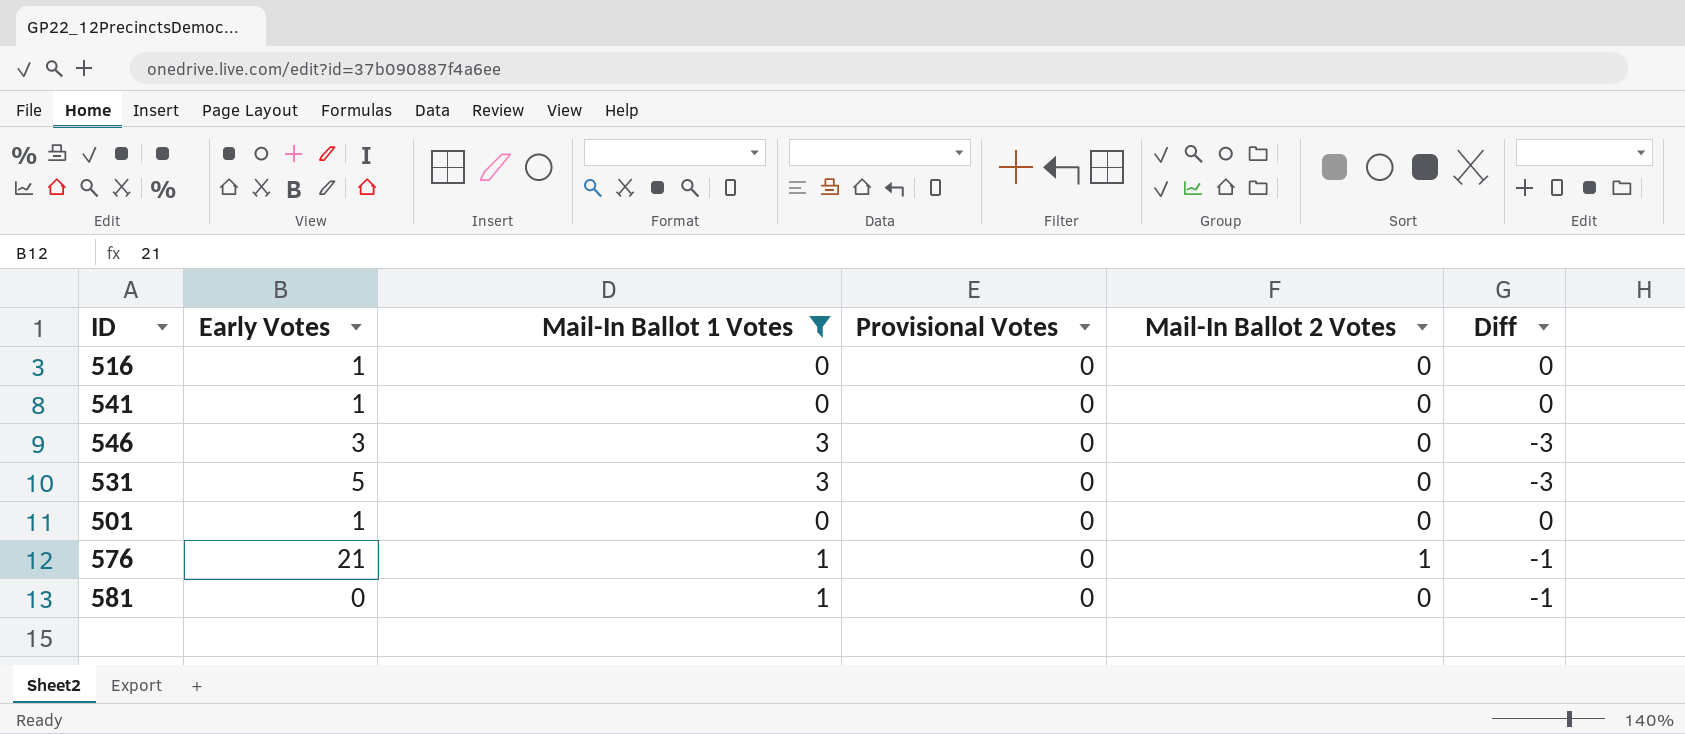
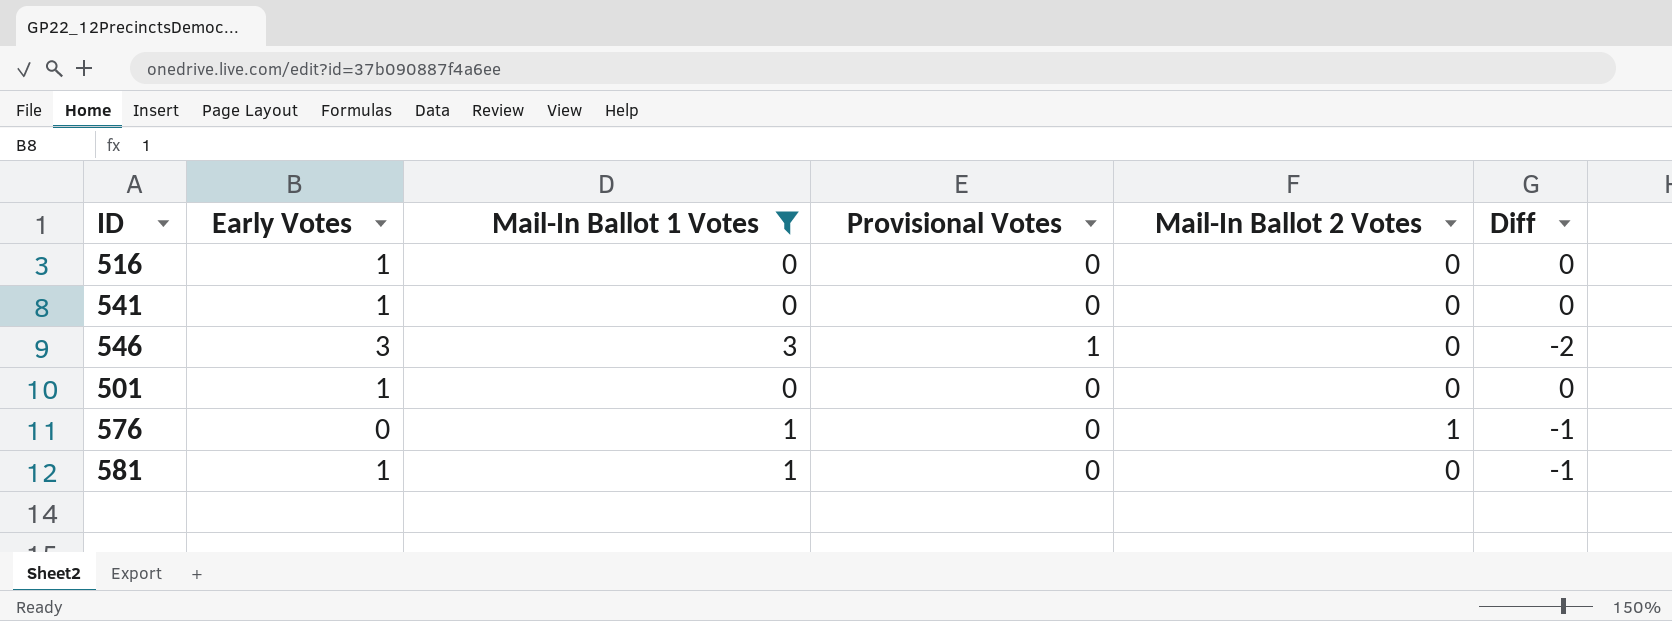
row 531: 5 | 3 | 0 | 0 | -3 -> none
546 | Provisional Votes: 0 -> 1
546 | Diff: -3 -> -2
576 | Early Votes: 21 -> 0
581 | Early Votes: 0 -> 1

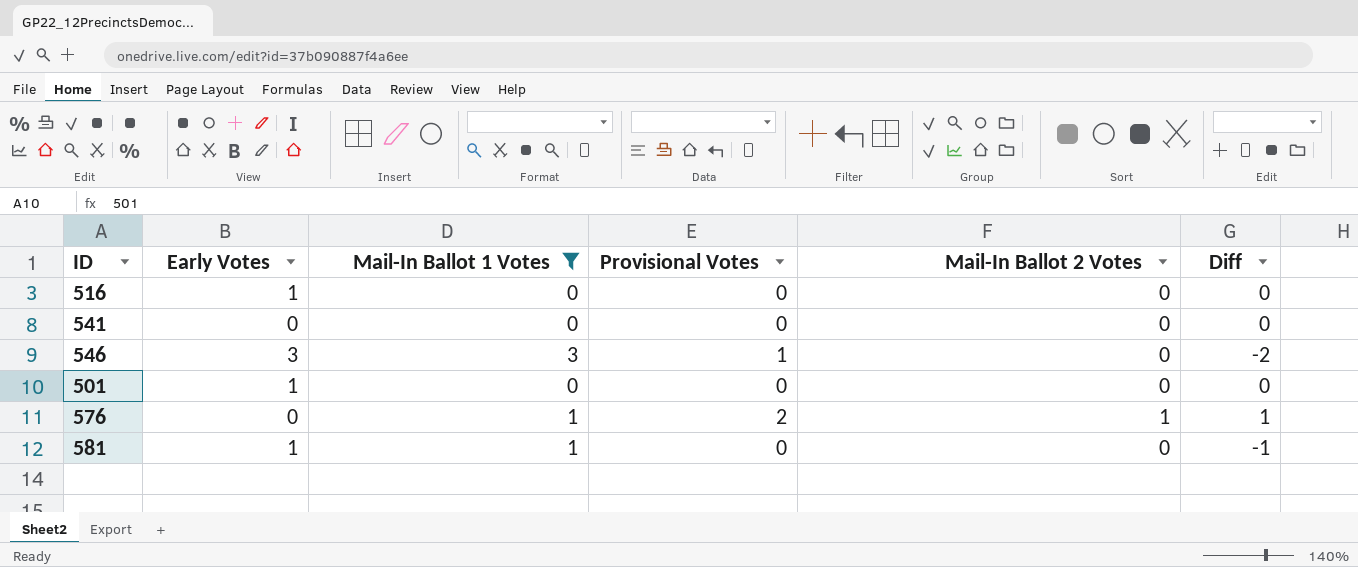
541 | Early Votes: 1 -> 0
576 | Provisional Votes: 0 -> 2
576 | Diff: -1 -> 1

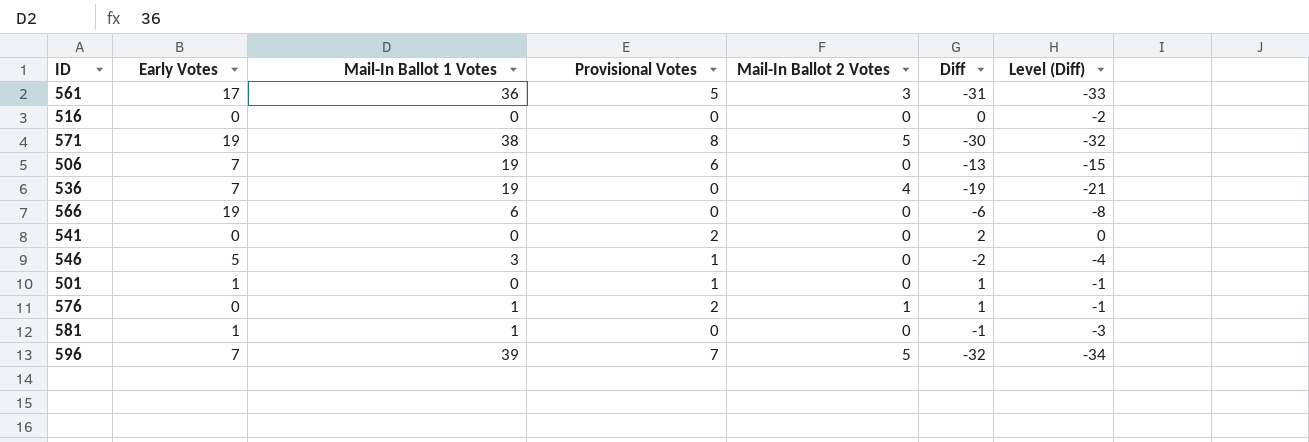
filter: Mail-In Ballot 1 Votes <= 3 -> none
column Level (Diff) | formula: none -> [Diff] - 2
516 | Early Votes: 1 -> 0
541 | Provisional Votes: 0 -> 2
541 | Diff: 0 -> 2
546 | Early Votes: 3 -> 5
501 | Provisional Votes: 0 -> 1
501 | Diff: 0 -> 1

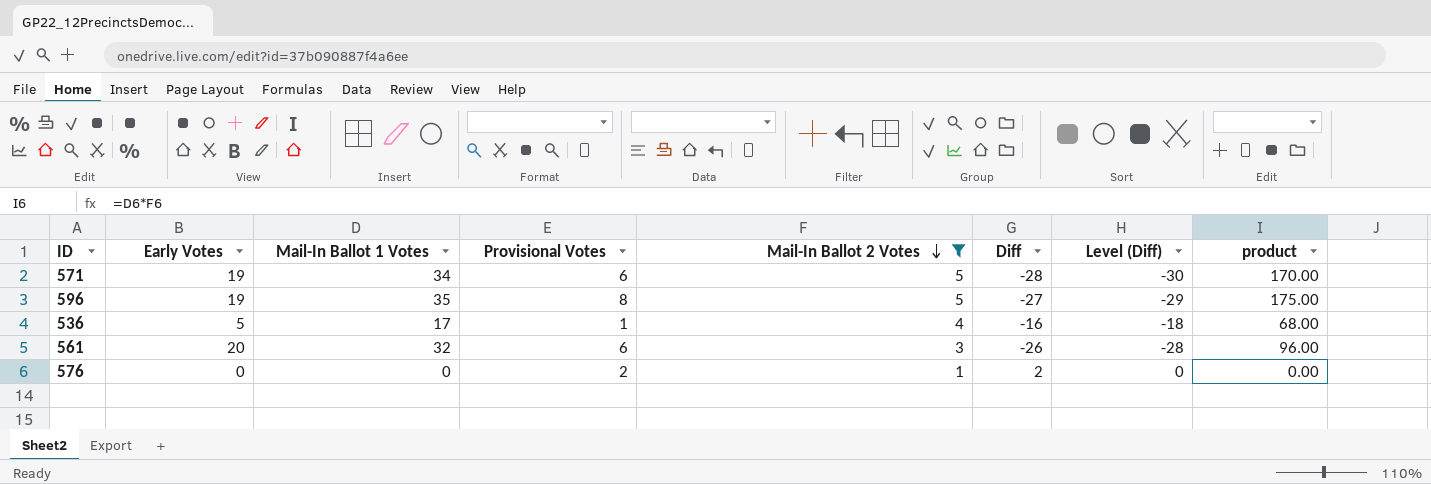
filter: none -> Mail-In Ballot 2 Votes != 0
row order: none -> Mail-In Ballot 2 Votes descending
column product | formula: none -> [Mail-In Ballot 1 Votes] * [Mail-In Ballot 2 Votes]
571 | Mail-In Ballot 1 Votes: 38 -> 34
571 | Provisional Votes: 8 -> 6
571 | Diff: -30 -> -28
571 | Level (Diff): -32 -> -30
596 | Early Votes: 7 -> 19
596 | Mail-In Ballot 1 Votes: 39 -> 35
596 | Provisional Votes: 7 -> 8
596 | Diff: -32 -> -27
596 | Level (Diff): -34 -> -29
536 | Early Votes: 7 -> 5
536 | Mail-In Ballot 1 Votes: 19 -> 17
536 | Provisional Votes: 0 -> 1
536 | Diff: -19 -> -16
536 | Level (Diff): -21 -> -18
561 | Early Votes: 17 -> 20
561 | Mail-In Ballot 1 Votes: 36 -> 32
561 | Provisional Votes: 5 -> 6
561 | Diff: -31 -> -26
561 | Level (Diff): -33 -> -28
576 | Mail-In Ballot 1 Votes: 1 -> 0
576 | Diff: 1 -> 2
576 | Level (Diff): -1 -> 0

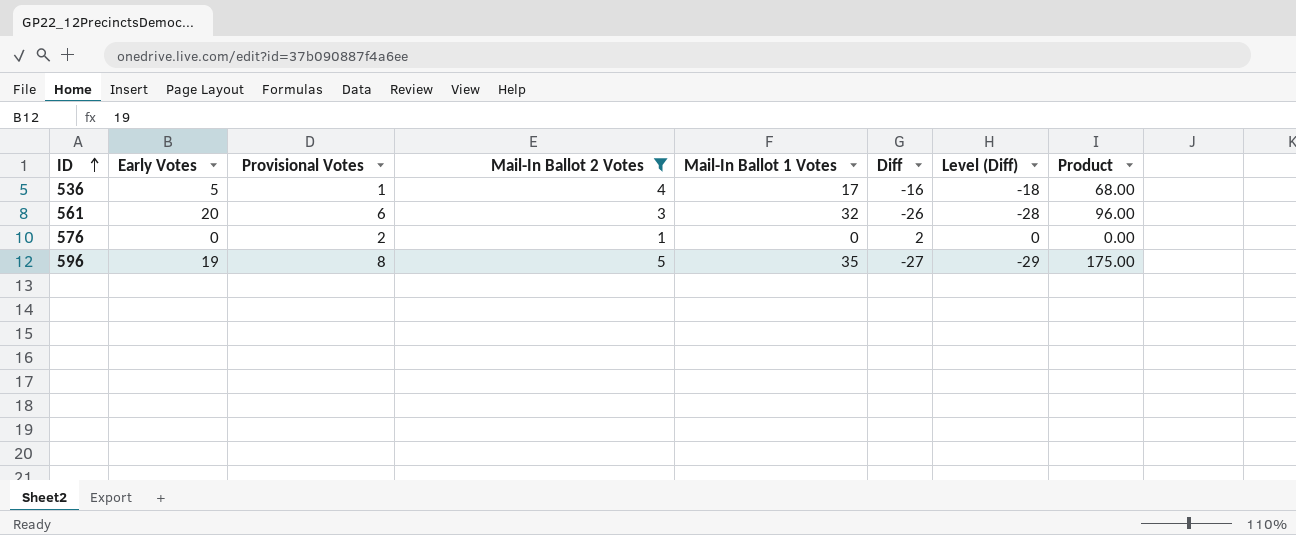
row order: Mail-In Ballot 2 Votes descending -> ID ascending
column Mail-In Ballot 1 Votes | position: 3 -> 5
column name: product -> Product
row 571: 19 | 34 | 6 | 5 | -28 | -30 | 170.00 -> none

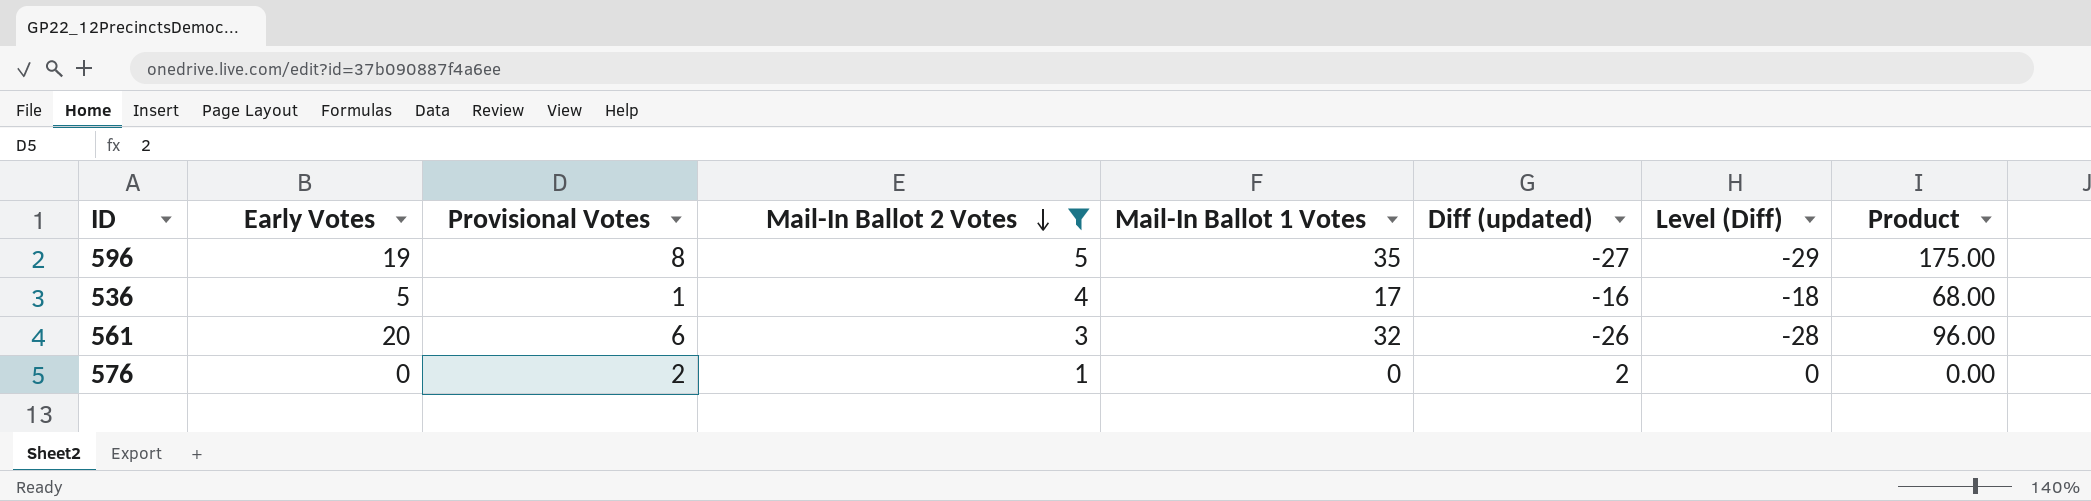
row order: ID ascending -> Mail-In Ballot 2 Votes descending
column name: Diff -> Diff (updated)

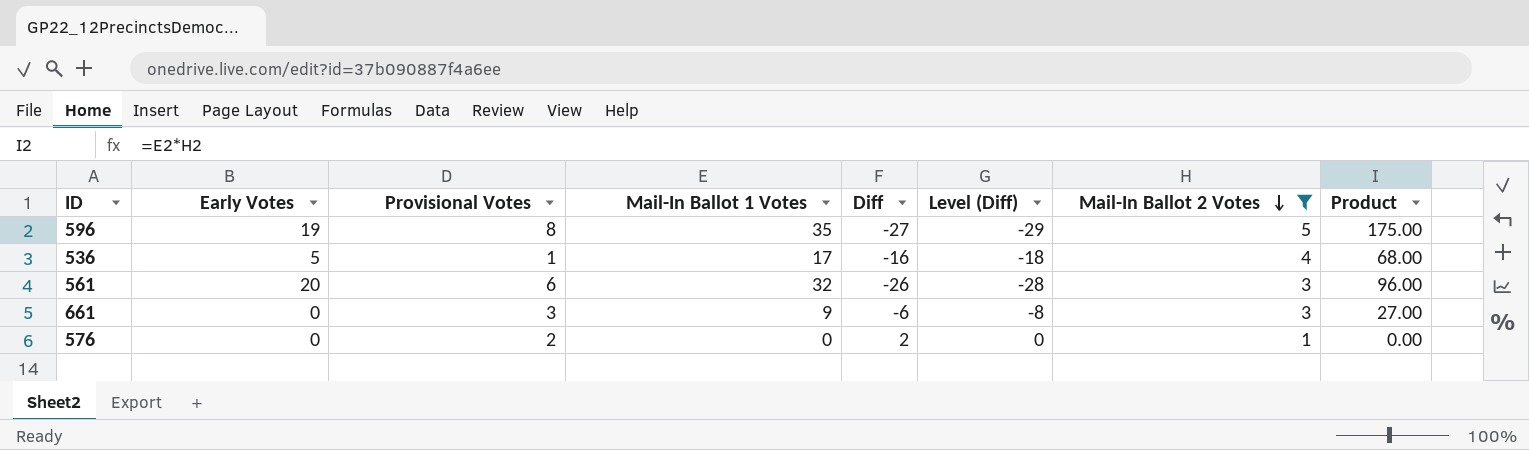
column name: Diff (updated) -> Diff
column Mail-In Ballot 2 Votes | position: 4 -> 7
row 661: none -> 0 | 3 | 9 | -6 | -8 | 3 | 27.00

